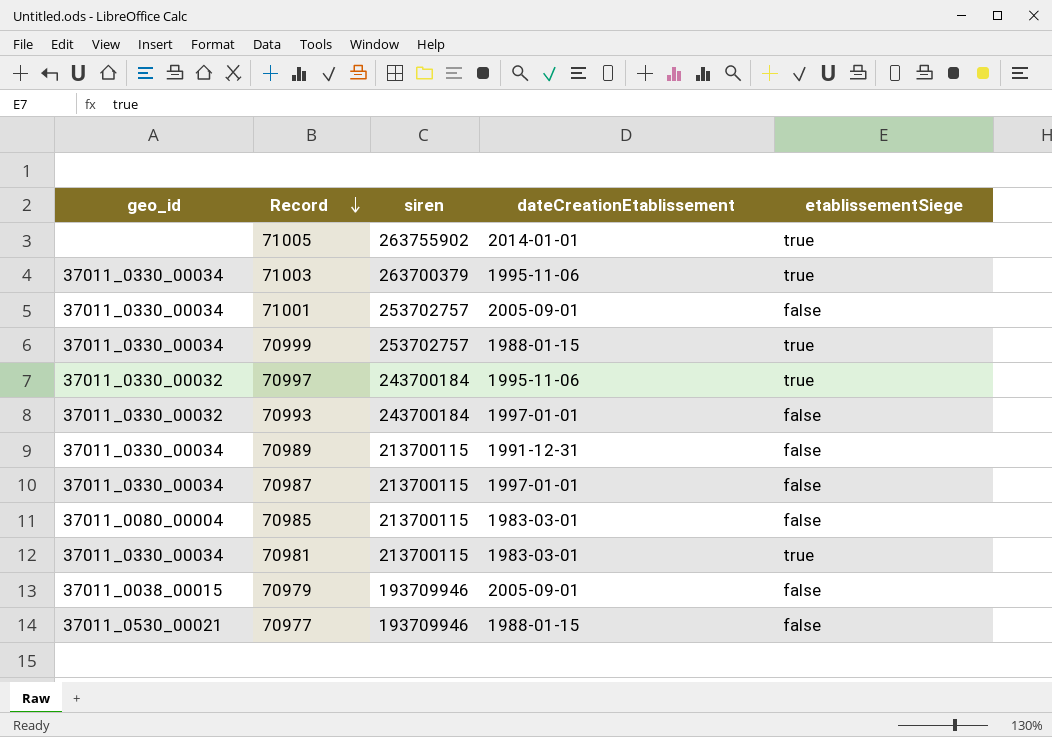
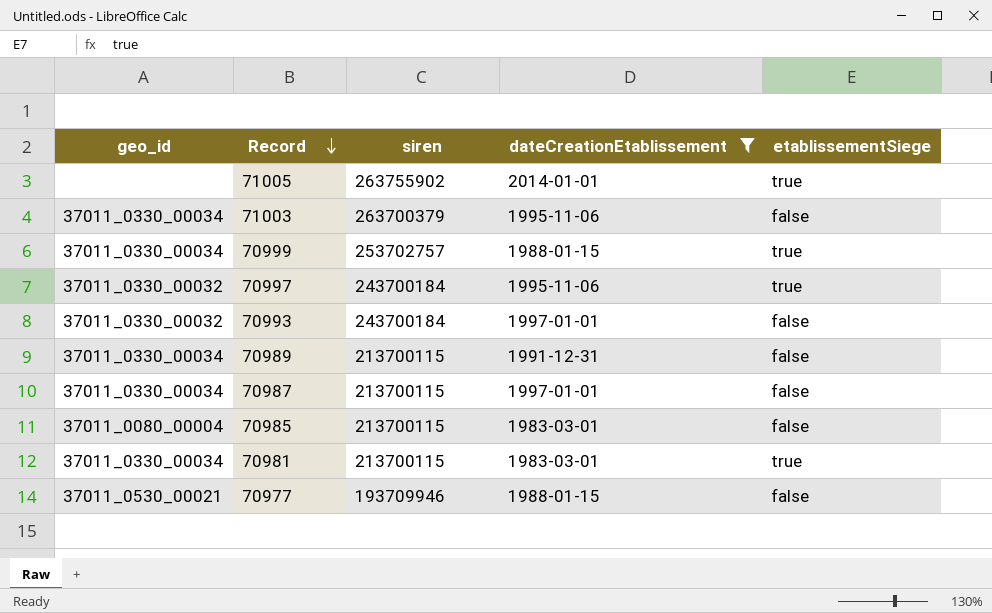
filter: none -> dateCreationEtablissement != 2005-09-01
71003 | etablissementSiege: true -> false

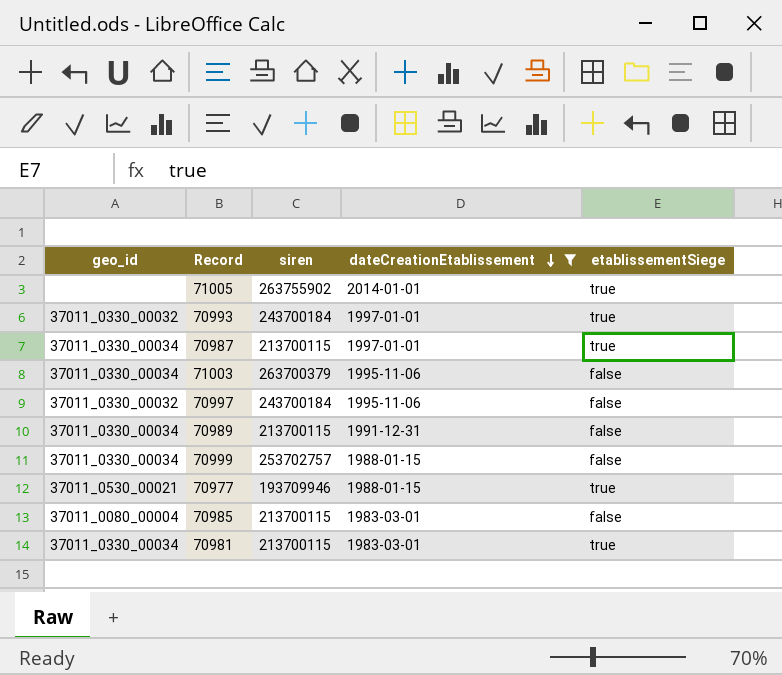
row order: Record descending -> dateCreationEtablissement descending
70993 | etablissementSiege: false -> true
70987 | etablissementSiege: false -> true
70997 | etablissementSiege: true -> false
70999 | etablissementSiege: true -> false
70977 | etablissementSiege: false -> true

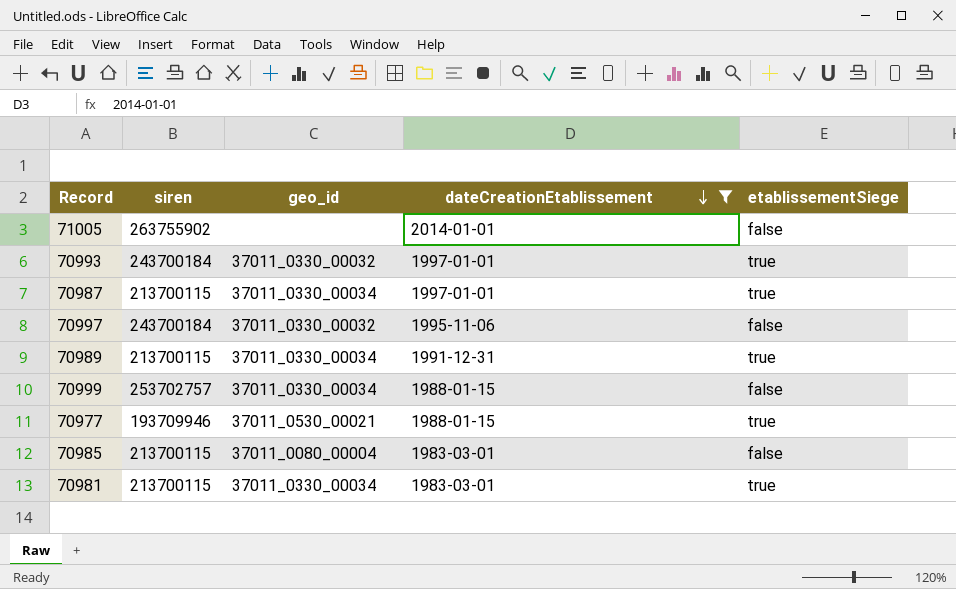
column geo_id | position: 1 -> 3
row 71003: 37011_0330_00034 | 263700379 | 1995-11-06 | false -> none
71005 | etablissementSiege: true -> false
70989 | etablissementSiege: false -> true

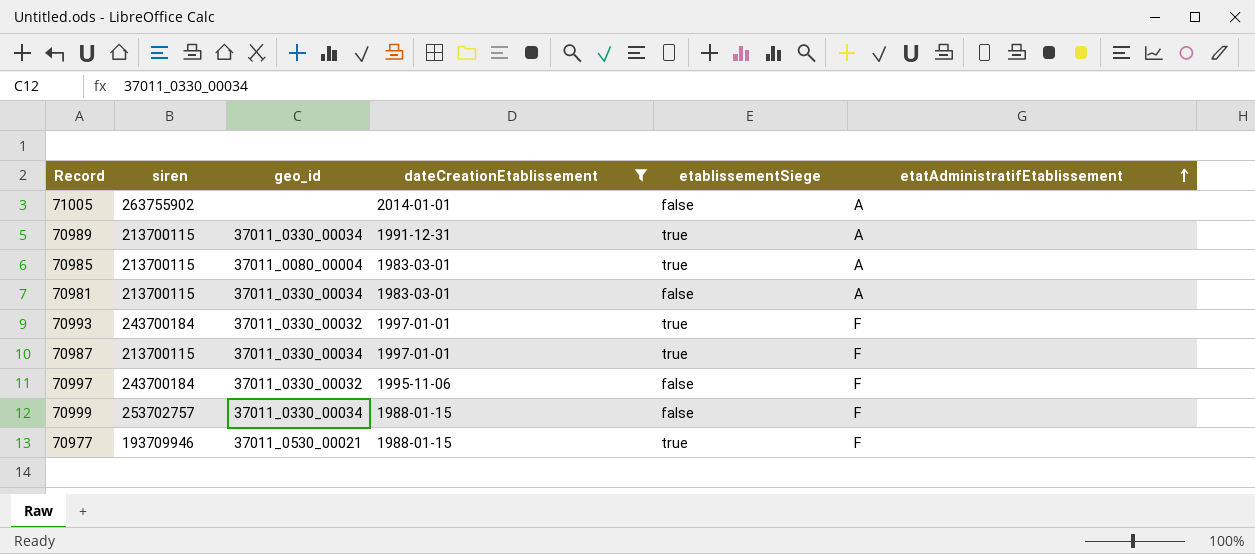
row order: dateCreationEtablissement descending -> etatAdministratifEtablissement ascending
column etatAdministratifEtablissement | position: none -> 6
70985 | etablissementSiege: false -> true
70981 | etablissementSiege: true -> false

